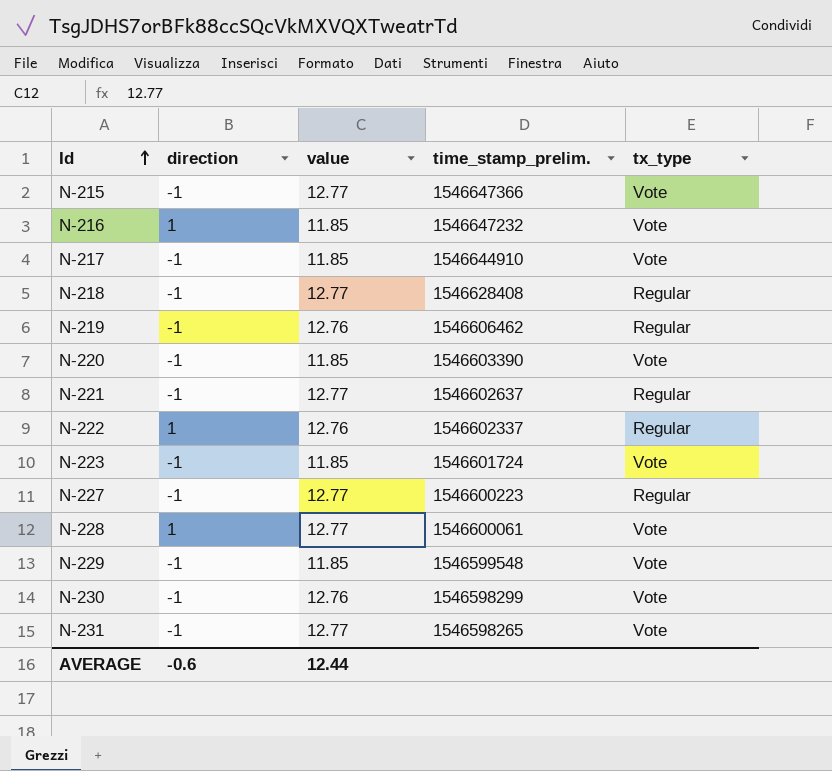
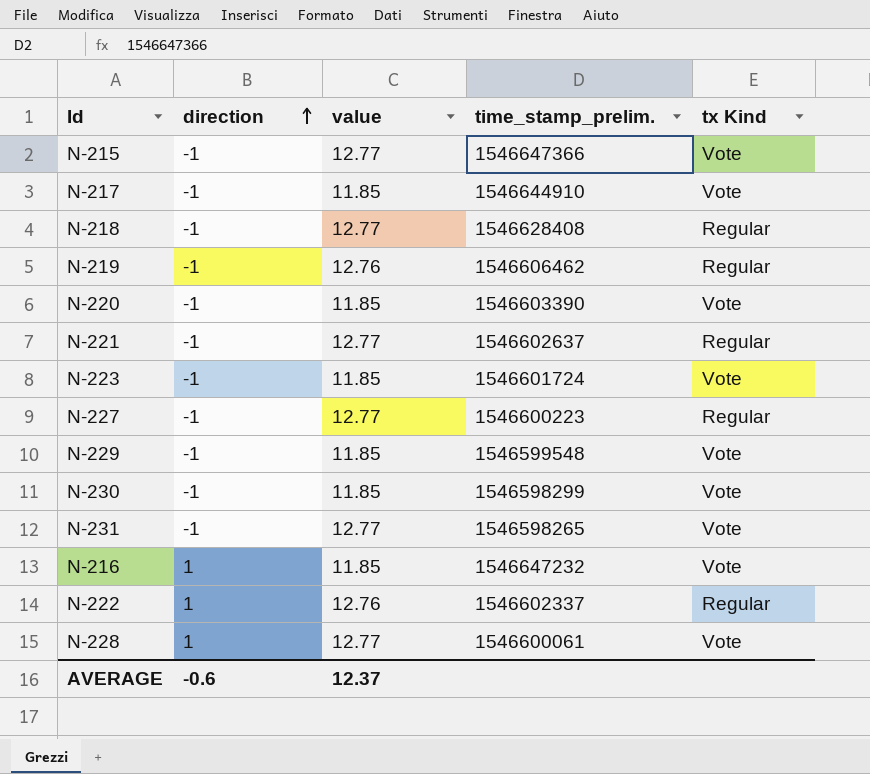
row order: Id ascending -> direction ascending
column name: tx_type -> tx Kind
N-230 | value: 12.76 -> 11.85
AVERAGE | value: 12.44 -> 12.37

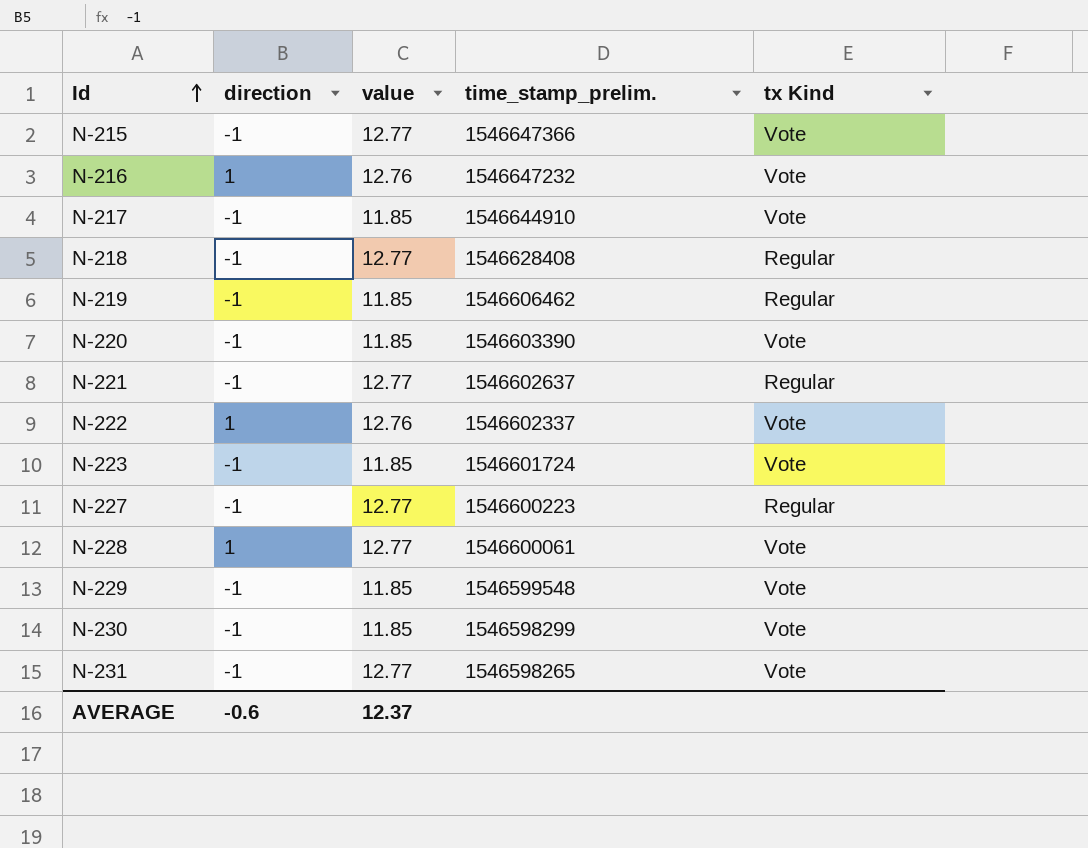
row order: direction ascending -> Id ascending
N-216 | value: 11.85 -> 12.76
N-219 | value: 12.76 -> 11.85
N-222 | tx Kind: Regular -> Vote

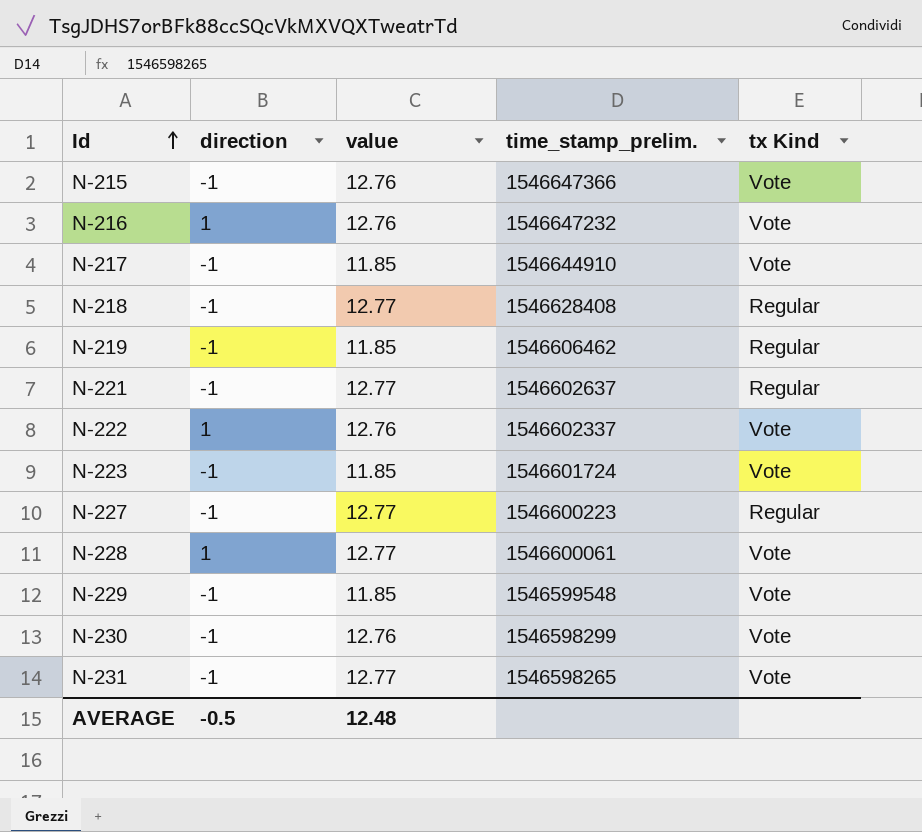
row N-220: -1 | 11.85 | 1546603390 | Vote -> none
N-215 | value: 12.77 -> 12.76
N-230 | value: 11.85 -> 12.76
AVERAGE | direction: -0.6 -> -0.5
AVERAGE | value: 12.37 -> 12.48

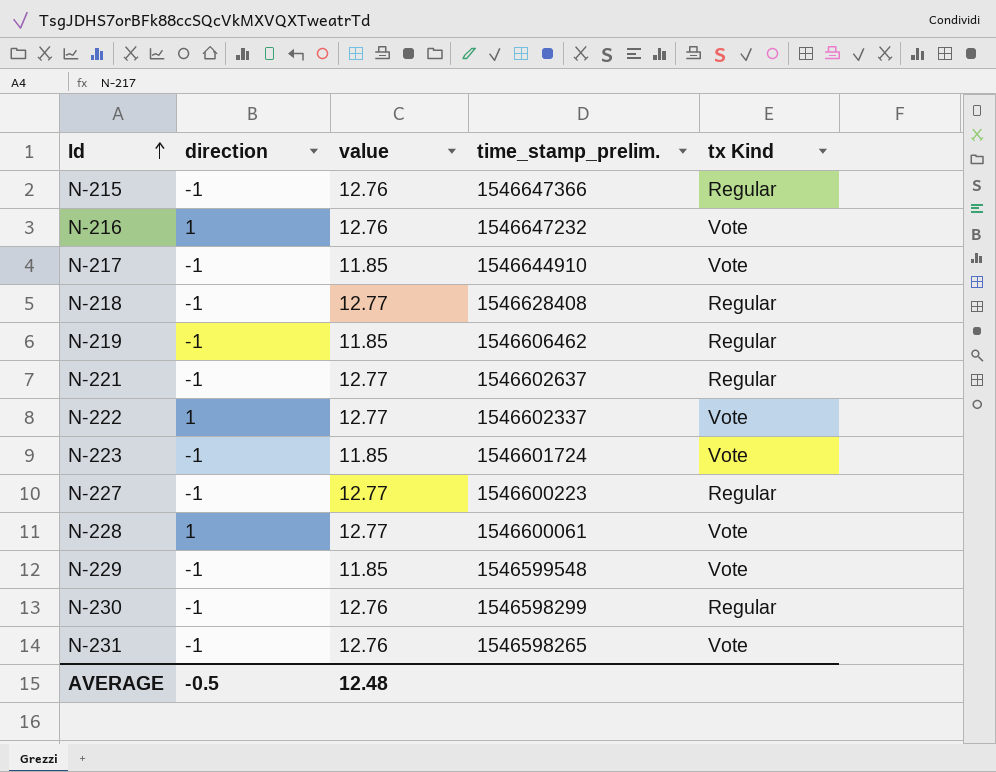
N-215 | tx Kind: Vote -> Regular
N-222 | value: 12.76 -> 12.77
N-230 | tx Kind: Vote -> Regular
N-231 | value: 12.77 -> 12.76

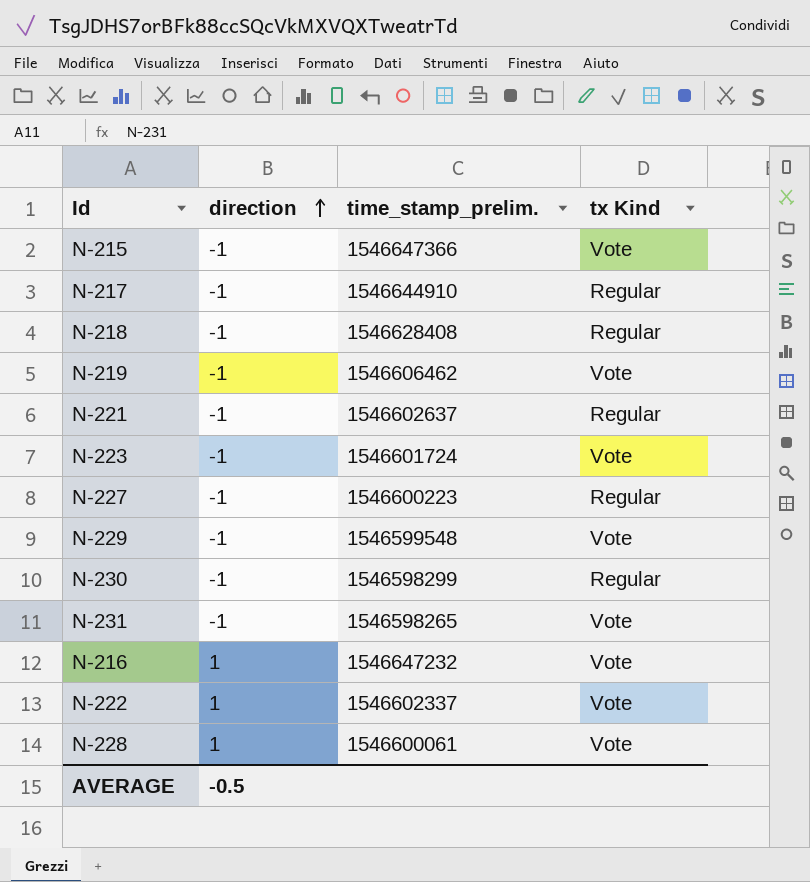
row order: Id ascending -> direction ascending
column value | position: 3 -> none
N-215 | tx Kind: Regular -> Vote
N-217 | tx Kind: Vote -> Regular
N-219 | tx Kind: Regular -> Vote

